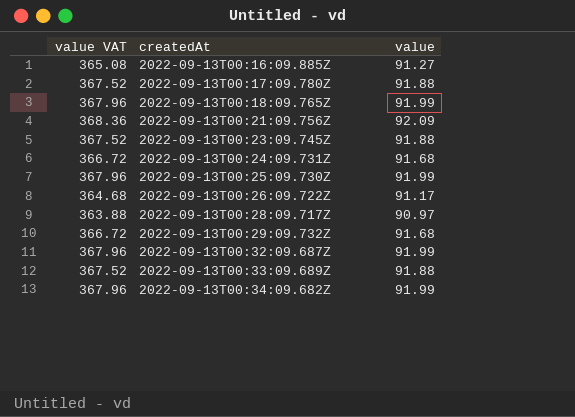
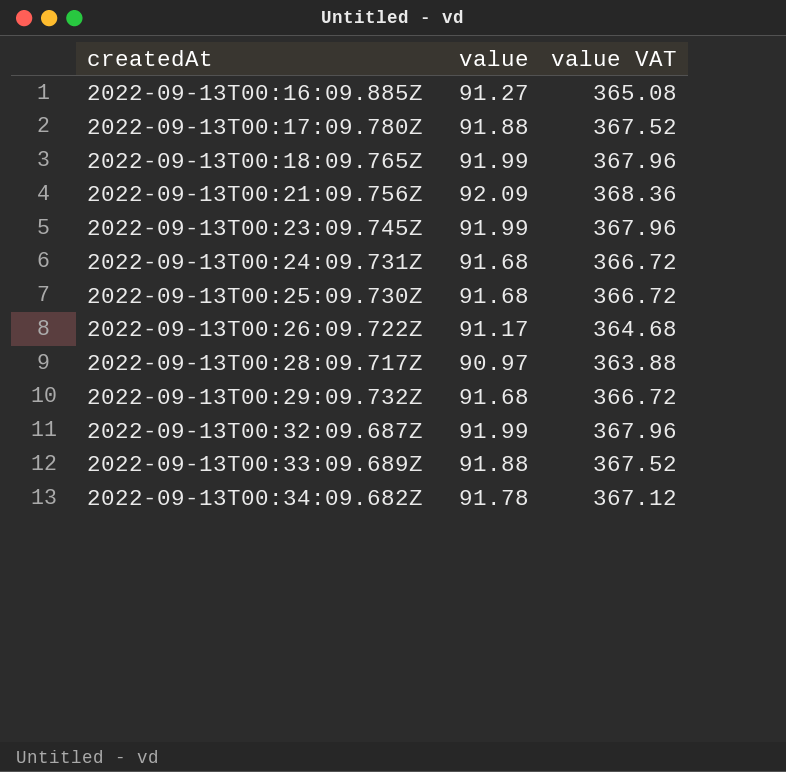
column value VAT | position: 1 -> 3
2022-09-13T00:23:09.745Z | value: 91.88 -> 91.99
2022-09-13T00:23:09.745Z | value VAT: 367.52 -> 367.96
2022-09-13T00:25:09.730Z | value: 91.99 -> 91.68
2022-09-13T00:25:09.730Z | value VAT: 367.96 -> 366.72
2022-09-13T00:34:09.682Z | value: 91.99 -> 91.78
2022-09-13T00:34:09.682Z | value VAT: 367.96 -> 367.12

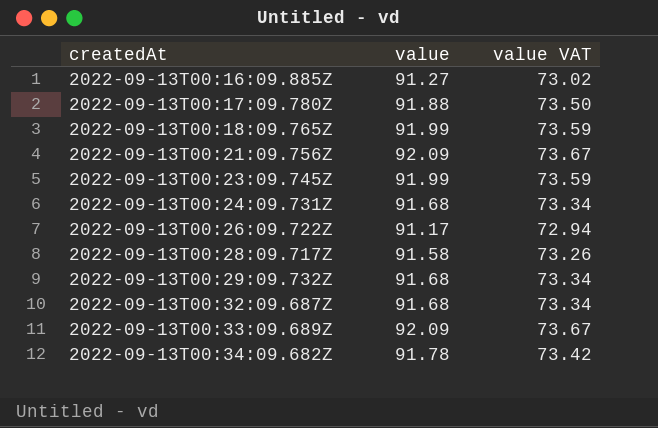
column value VAT | formula: [value] * 4 -> [value] * 0.8
row 2022-09-13T00:25:09.730Z: 91.68 | 366.72 -> none
2022-09-13T00:28:09.717Z | value: 90.97 -> 91.58
2022-09-13T00:32:09.687Z | value: 91.99 -> 91.68
2022-09-13T00:33:09.689Z | value: 91.88 -> 92.09

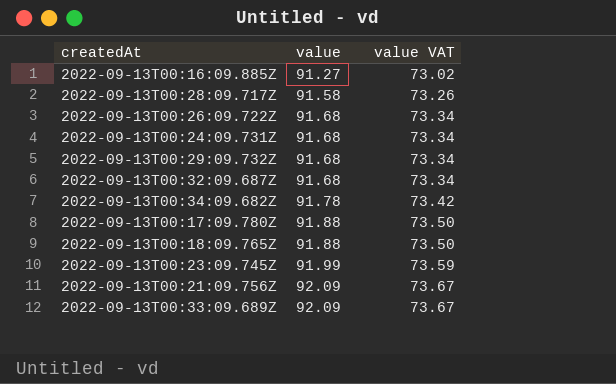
row order: createdAt ascending -> value ascending
2022-09-13T00:26:09.722Z | value: 91.17 -> 91.68
2022-09-13T00:26:09.722Z | value VAT: 72.94 -> 73.34
2022-09-13T00:18:09.765Z | value: 91.99 -> 91.88
2022-09-13T00:18:09.765Z | value VAT: 73.59 -> 73.50

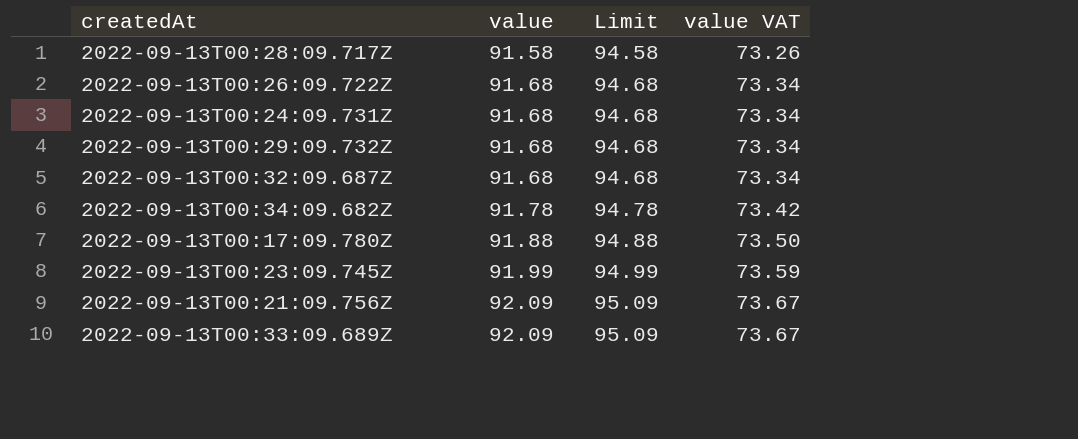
column Limit | formula: none -> [value] + 3
row 2022-09-13T00:16:09.885Z: 91.27 | 73.02 -> none
row 2022-09-13T00:18:09.765Z: 91.88 | 73.50 -> none

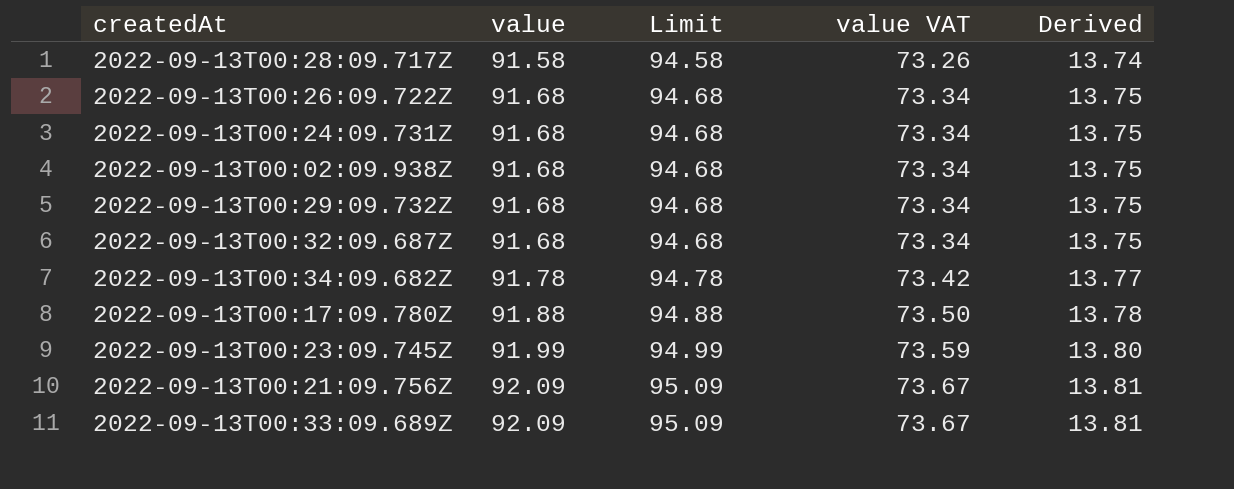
column Derived | formula: none -> [value] * 0.15
row 2022-09-13T00:02:09.938Z: none -> 91.68 | 94.68 | 73.34 | 13.75

